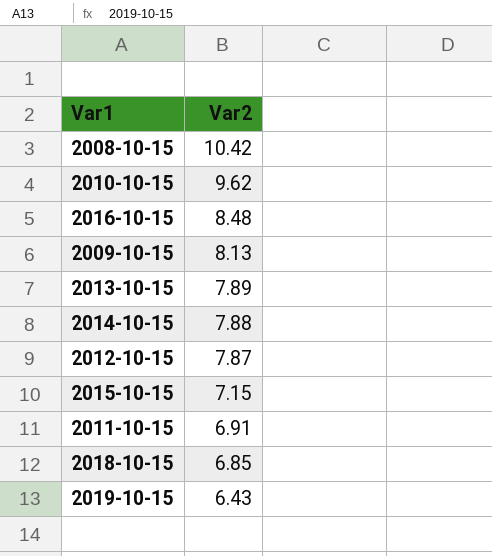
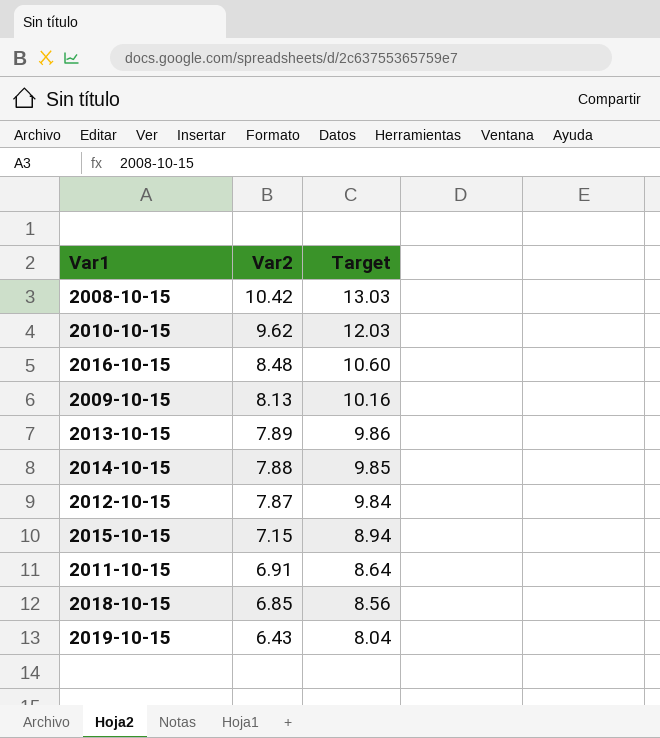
column Target | formula: none -> [Var2] * 1.25

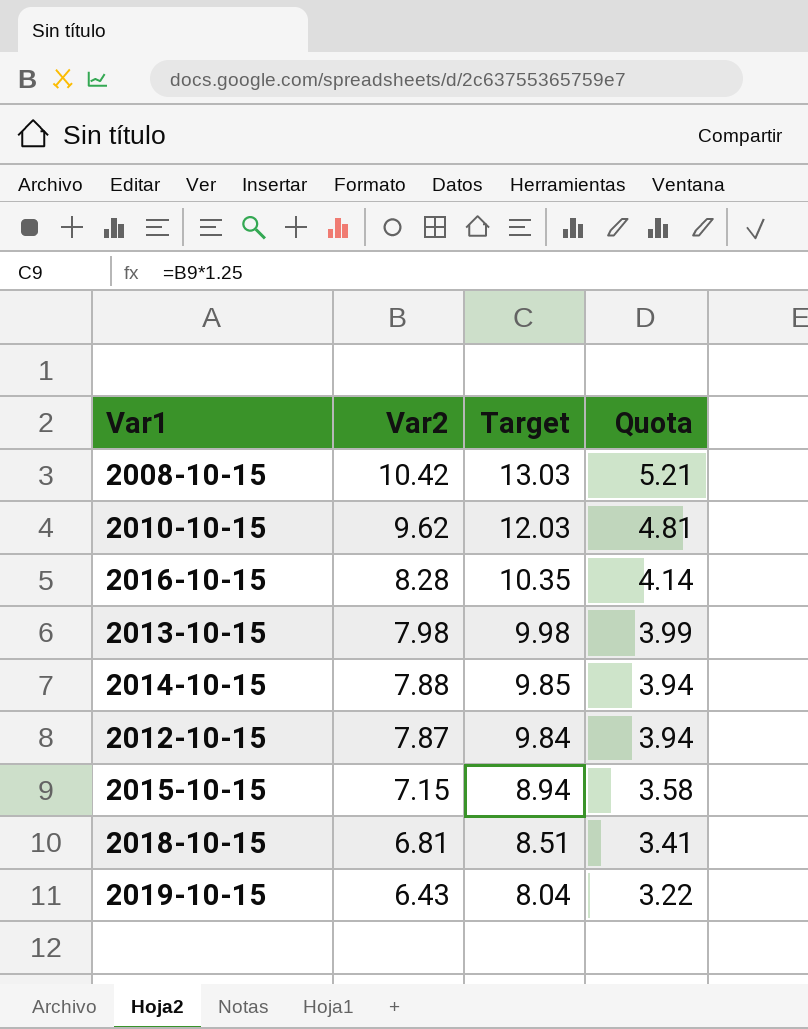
column Quota | formula: none -> [Var2] * 0.5
row 2009-10-15: 8.13 | 10.16 -> none
row 2011-10-15: 6.91 | 8.64 -> none
2016-10-15 | Var2: 8.48 -> 8.28
2016-10-15 | Target: 10.60 -> 10.35
2013-10-15 | Var2: 7.89 -> 7.98
2013-10-15 | Target: 9.86 -> 9.98
2018-10-15 | Var2: 6.85 -> 6.81
2018-10-15 | Target: 8.56 -> 8.51

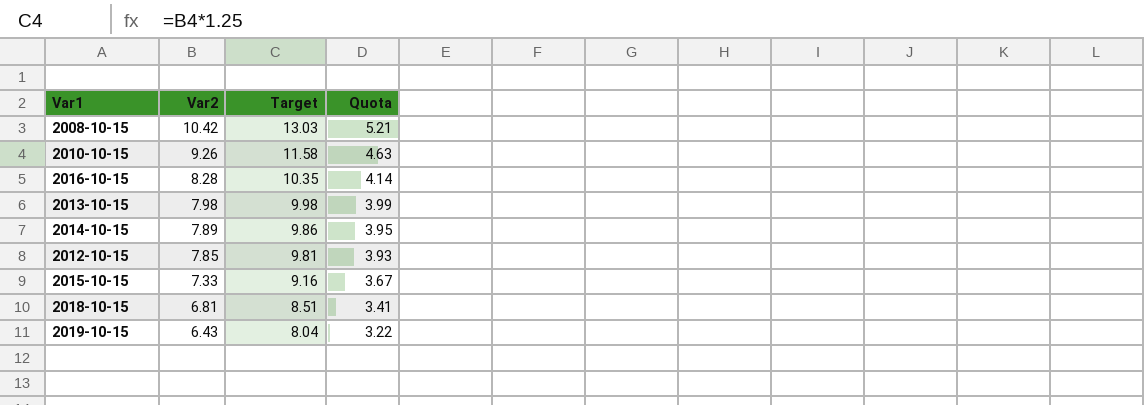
2010-10-15 | Var2: 9.62 -> 9.26
2010-10-15 | Target: 12.03 -> 11.58
2010-10-15 | Quota: 4.81 -> 4.63
2014-10-15 | Var2: 7.88 -> 7.89
2014-10-15 | Target: 9.85 -> 9.86
2014-10-15 | Quota: 3.94 -> 3.95
2012-10-15 | Var2: 7.87 -> 7.85
2012-10-15 | Target: 9.84 -> 9.81
2012-10-15 | Quota: 3.94 -> 3.93
2015-10-15 | Var2: 7.15 -> 7.33
2015-10-15 | Target: 8.94 -> 9.16
2015-10-15 | Quota: 3.58 -> 3.67

